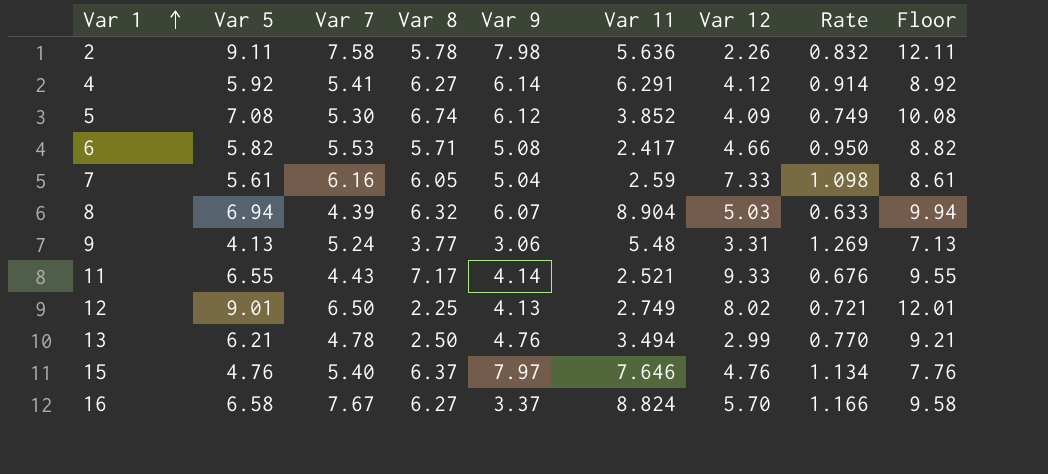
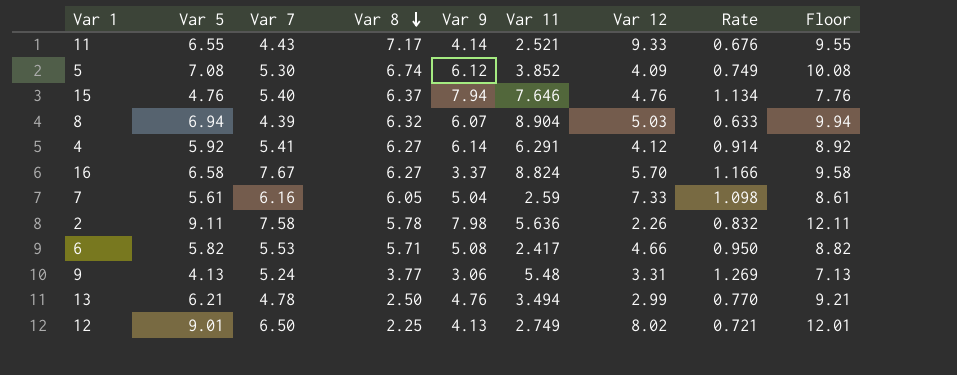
row order: Var 1 ascending -> Var 8 descending
15 | Var 9: 7.97 -> 7.94

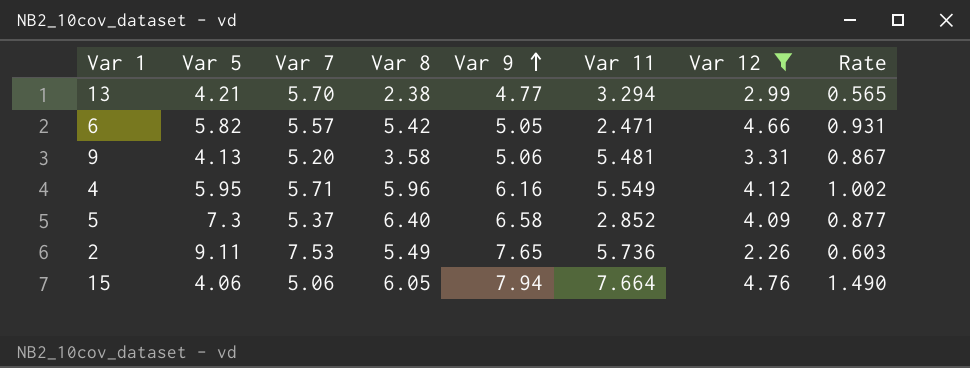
filter: none -> Var 12 <= 4.76
row order: Var 8 descending -> Var 9 ascending
column Floor | formula: [Var 5] + 3 -> none
column Rate | formula: [Var 7] / [Var 5] -> [Var 8] / [Var 5]
13 | Var 5: 6.21 -> 4.21
13 | Var 7: 4.78 -> 5.70
13 | Var 8: 2.50 -> 2.38
13 | Var 9: 4.76 -> 4.77
13 | Var 11: 3.494 -> 3.294
6 | Var 7: 5.53 -> 5.57
6 | Var 8: 5.71 -> 5.42
6 | Var 9: 5.08 -> 5.05
6 | Var 11: 2.417 -> 2.471
9 | Var 7: 5.24 -> 5.20
9 | Var 8: 3.77 -> 3.58
9 | Var 9: 3.06 -> 5.06
9 | Var 11: 5.48 -> 5.481
4 | Var 5: 5.92 -> 5.95
4 | Var 7: 5.41 -> 5.71
4 | Var 8: 6.27 -> 5.96
4 | Var 9: 6.14 -> 6.16
4 | Var 11: 6.291 -> 5.549
5 | Var 5: 7.08 -> 7.3
5 | Var 7: 5.30 -> 5.37
5 | Var 8: 6.74 -> 6.40
5 | Var 9: 6.12 -> 6.58
5 | Var 11: 3.852 -> 2.852
2 | Var 7: 7.58 -> 7.53
2 | Var 8: 5.78 -> 5.49
2 | Var 9: 7.98 -> 7.65
2 | Var 11: 5.636 -> 5.736
15 | Var 5: 4.76 -> 4.06
15 | Var 7: 5.40 -> 5.06
15 | Var 8: 6.37 -> 6.05
15 | Var 11: 7.646 -> 7.664

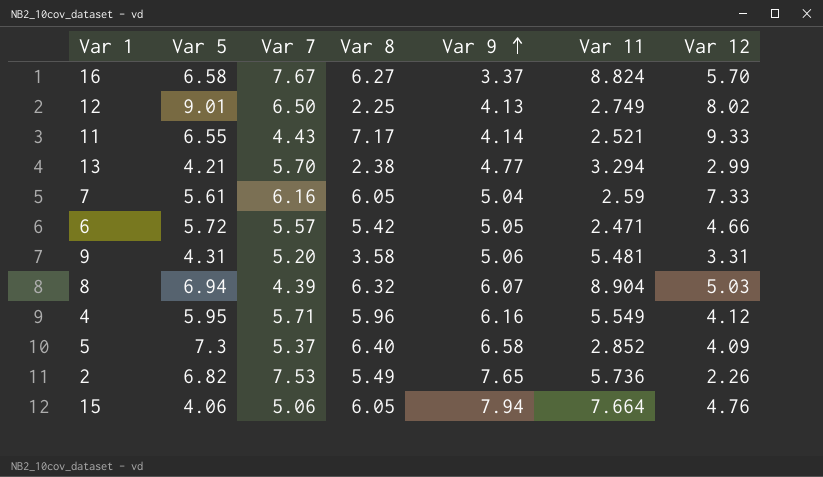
filter: Var 12 <= 4.76 -> none
column Rate | formula: [Var 8] / [Var 5] -> none
6 | Var 5: 5.82 -> 5.72
9 | Var 5: 4.13 -> 4.31
2 | Var 5: 9.11 -> 6.82

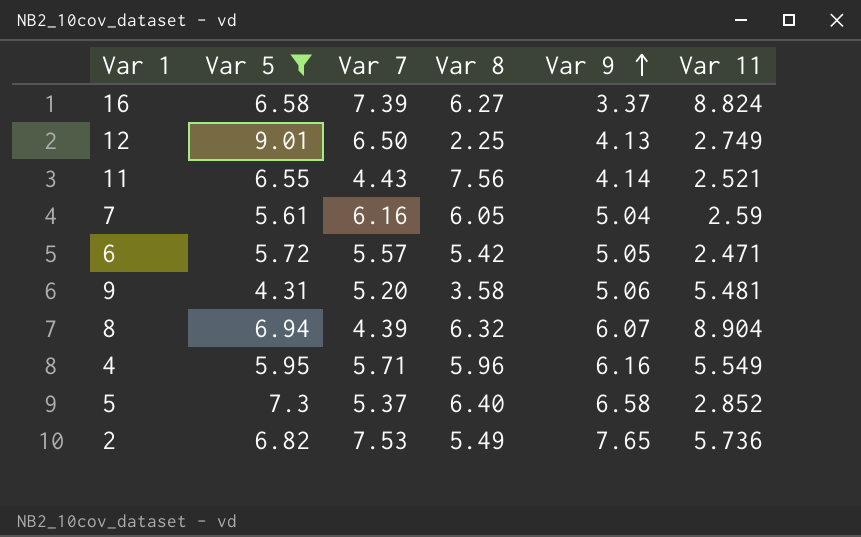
filter: none -> Var 5 >= 4.31
column Var 12 | position: 7 -> none
16 | Var 7: 7.67 -> 7.39
11 | Var 8: 7.17 -> 7.56

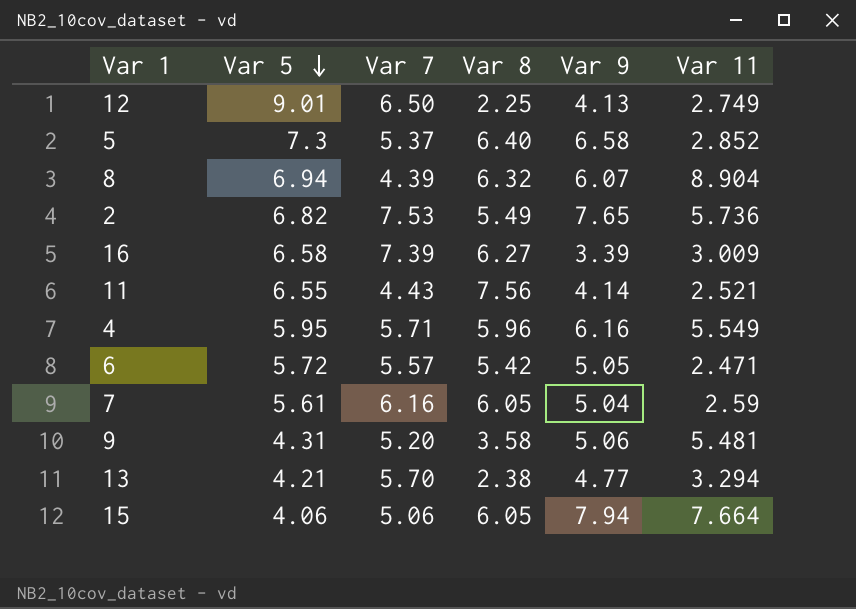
filter: Var 5 >= 4.31 -> none
row order: Var 9 ascending -> Var 5 descending
16 | Var 9: 3.37 -> 3.39
16 | Var 11: 8.824 -> 3.009

